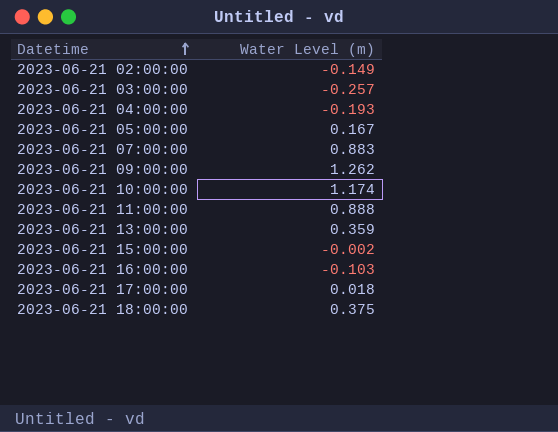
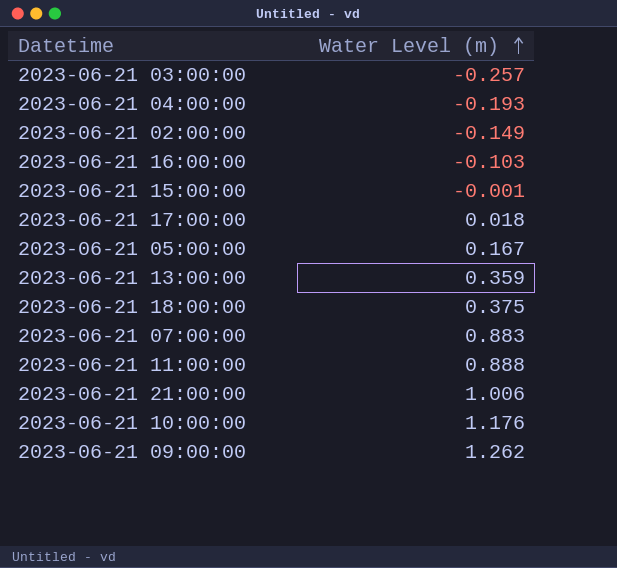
row order: Datetime ascending -> Water Level (m) ascending
2023-06-21 15:00:00 | Water Level (m): -0.002 -> -0.001
row 2023-06-21 21:00:00: none -> 1.006
2023-06-21 10:00:00 | Water Level (m): 1.174 -> 1.176

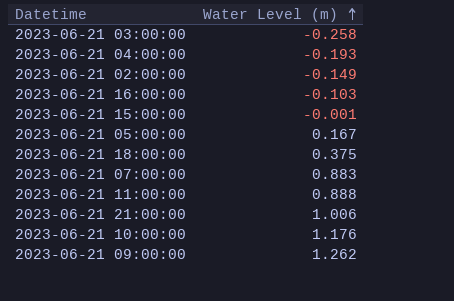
row 2023-06-21 17:00:00: 0.018 -> none
row 2023-06-21 13:00:00: 0.359 -> none
2023-06-21 03:00:00 | Water Level (m): -0.257 -> -0.258

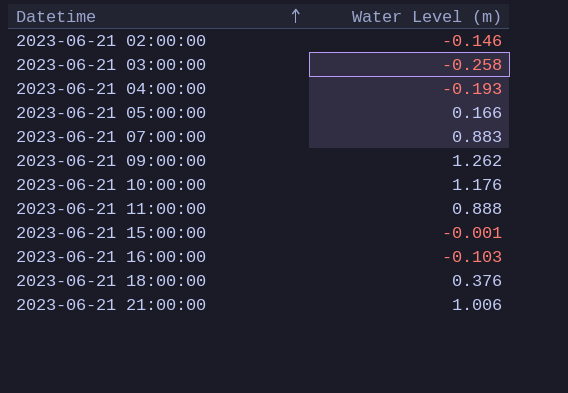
row order: Water Level (m) ascending -> Datetime ascending
2023-06-21 02:00:00 | Water Level (m): -0.149 -> -0.146
2023-06-21 05:00:00 | Water Level (m): 0.167 -> 0.166
2023-06-21 18:00:00 | Water Level (m): 0.375 -> 0.376

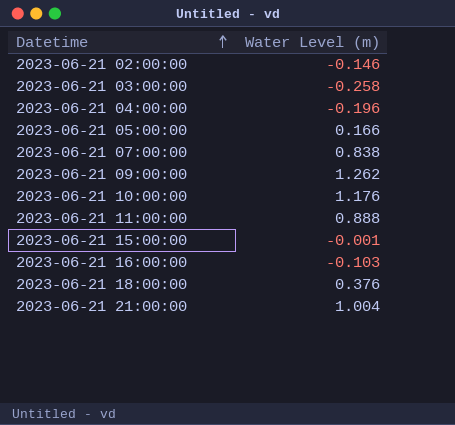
2023-06-21 04:00:00 | Water Level (m): -0.193 -> -0.196
2023-06-21 07:00:00 | Water Level (m): 0.883 -> 0.838
2023-06-21 21:00:00 | Water Level (m): 1.006 -> 1.004

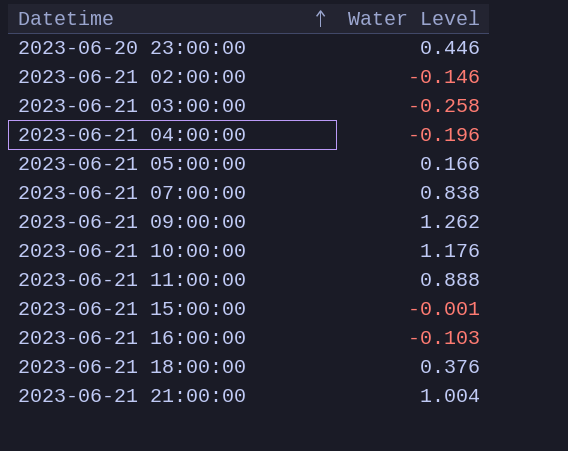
column name: Water Level (m) -> Water Level
row 2023-06-20 23:00:00: none -> 0.446

